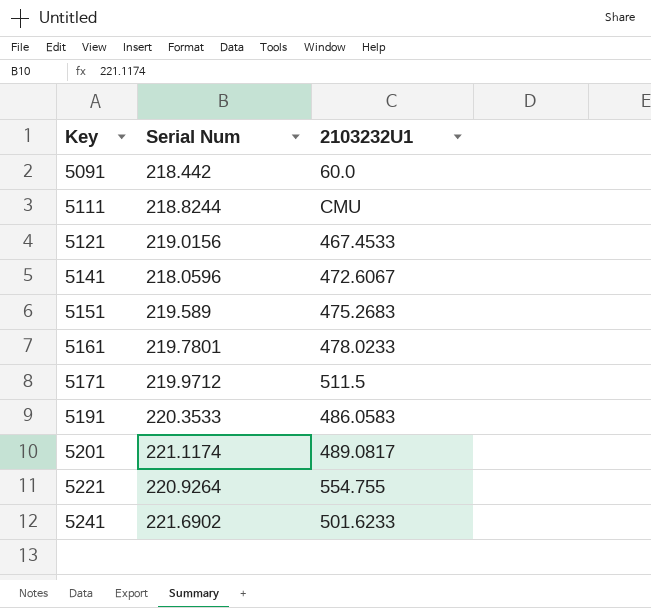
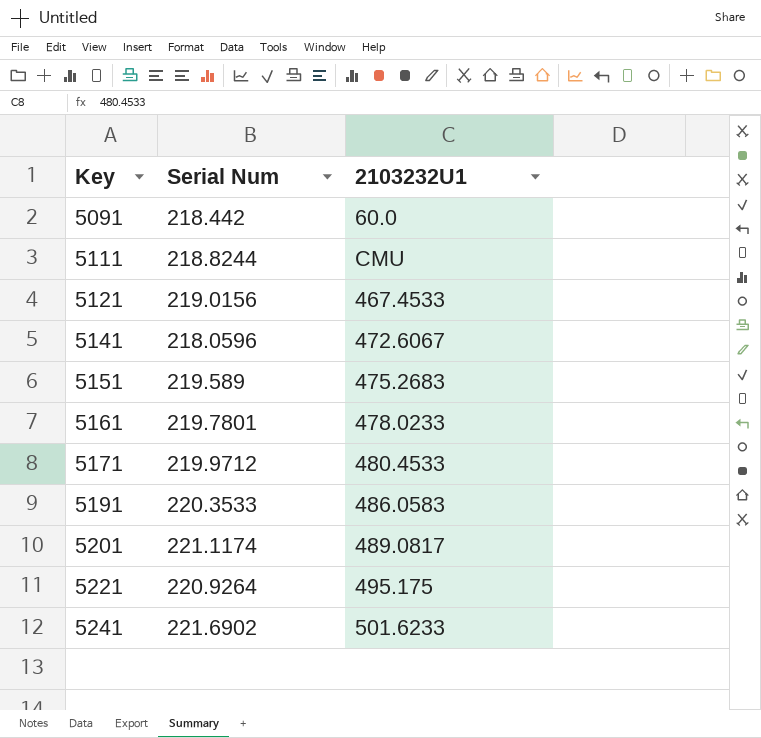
5171 | 2103232U1: 511.5 -> 480.4533
5221 | 2103232U1: 554.755 -> 495.175

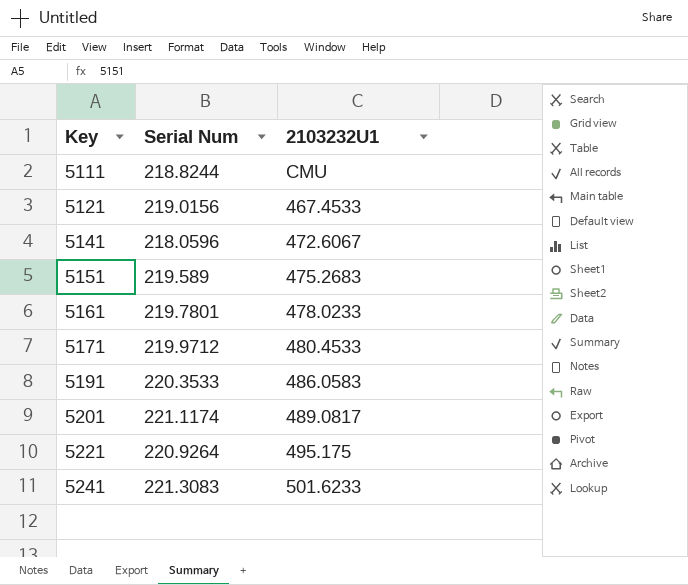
row 5091: 218.442 | 60.0 -> none
5241 | Serial Num: 221.6902 -> 221.3083

